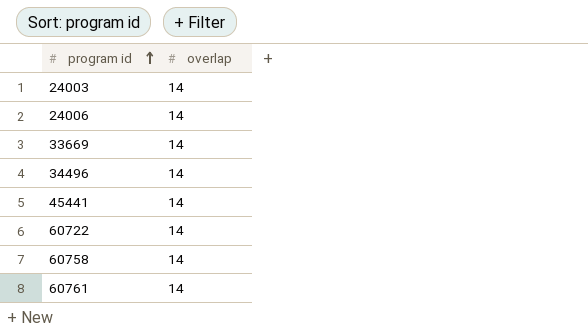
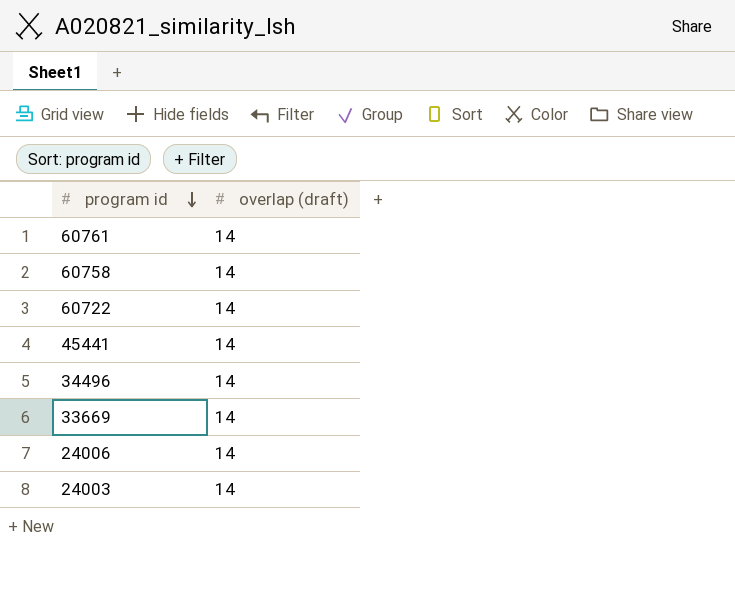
row order: program id ascending -> program id descending
column name: overlap -> overlap (draft)

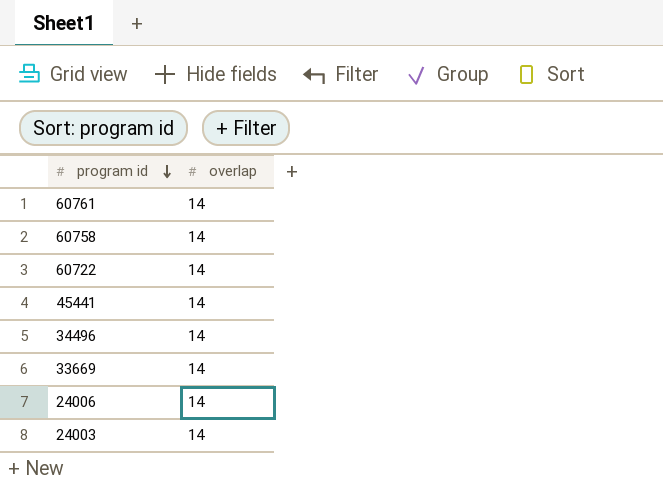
column name: overlap (draft) -> overlap

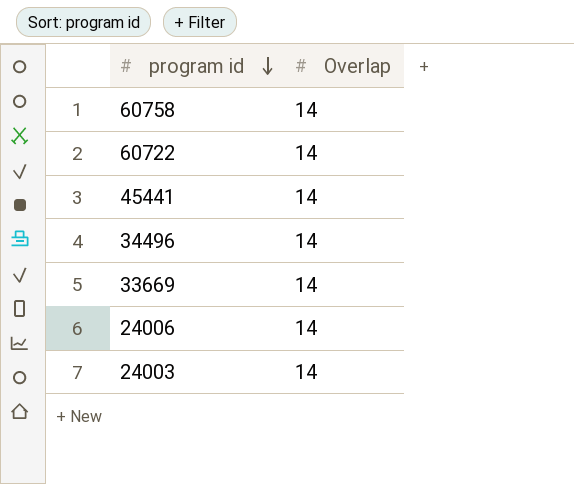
column name: overlap -> Overlap
row 60761: 14 -> none

